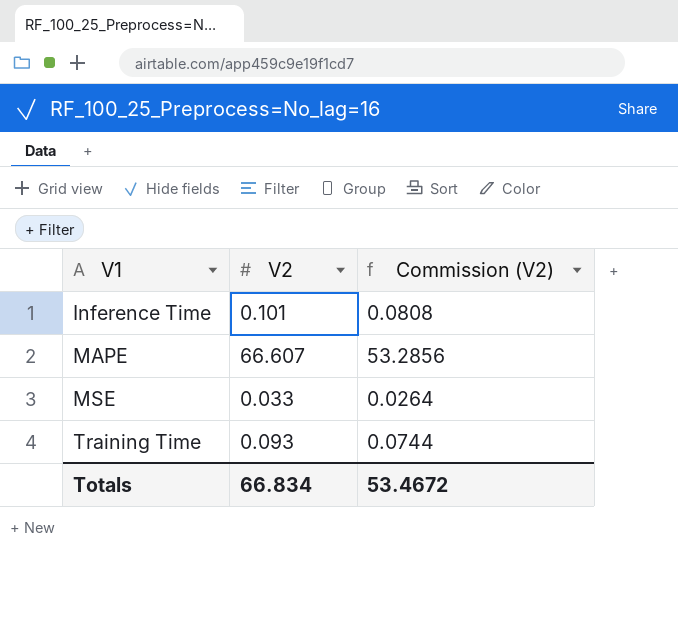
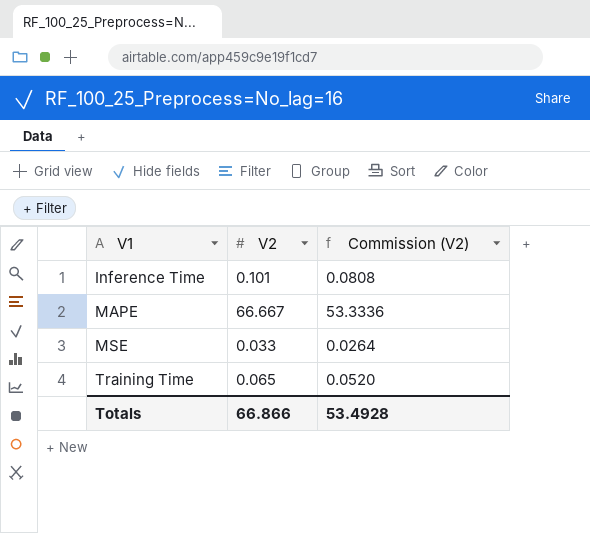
MAPE | V2: 66.607 -> 66.667
MAPE | Commission (V2): 53.2856 -> 53.3336
Training Time | V2: 0.093 -> 0.065
Training Time | Commission (V2): 0.0744 -> 0.0520
Totals | V2: 66.834 -> 66.866
Totals | Commission (V2): 53.4672 -> 53.4928

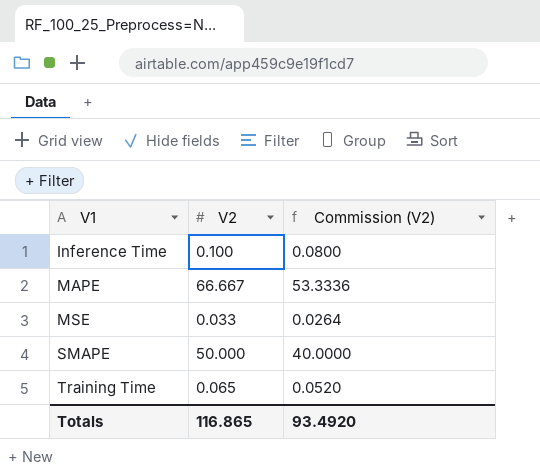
Inference Time | V2: 0.101 -> 0.100
Inference Time | Commission (V2): 0.0808 -> 0.0800
row SMAPE: none -> 50.000 | 40.0000
Totals | V2: 66.866 -> 116.865
Totals | Commission (V2): 53.4928 -> 93.4920

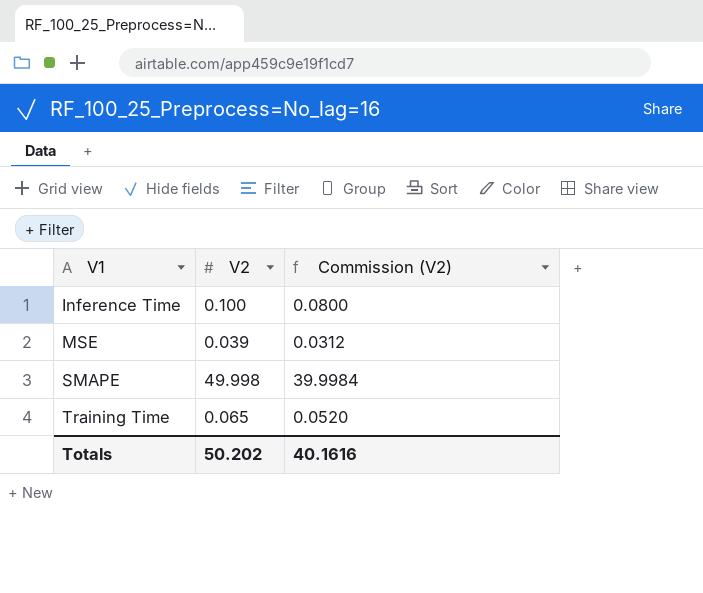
row MAPE: 66.667 | 53.3336 -> none
MSE | V2: 0.033 -> 0.039
MSE | Commission (V2): 0.0264 -> 0.0312
SMAPE | V2: 50.000 -> 49.998
SMAPE | Commission (V2): 40.0000 -> 39.9984
Totals | V2: 116.865 -> 50.202
Totals | Commission (V2): 93.4920 -> 40.1616

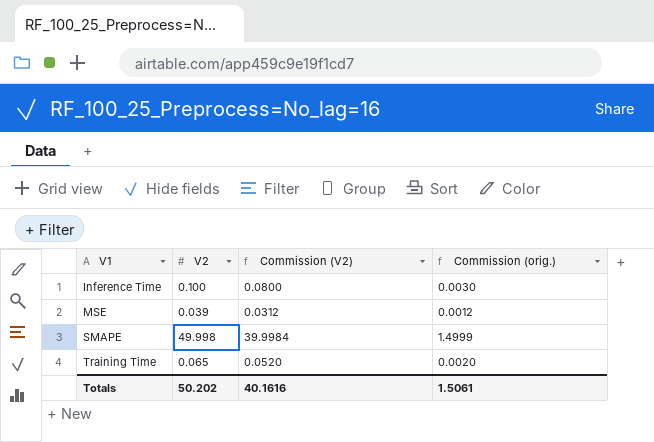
column Commission (orig.) | formula: none -> [V2] * 0.03

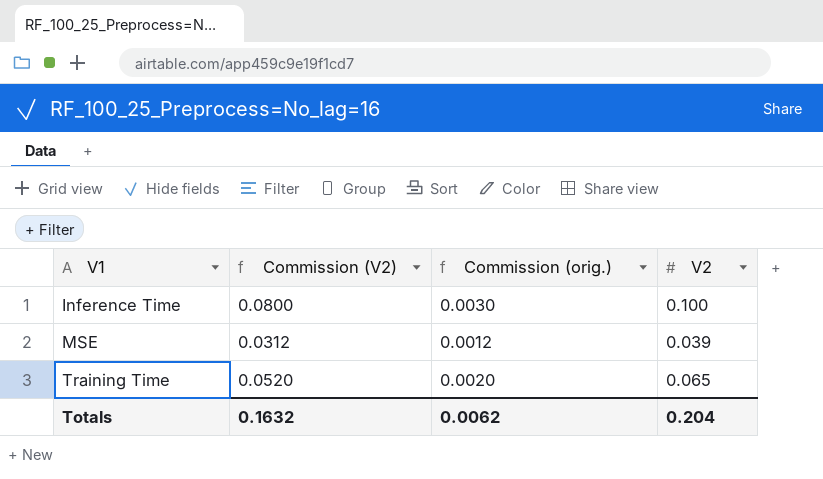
column V2 | position: 2 -> 4
row SMAPE: 49.998 | 39.9984 | 1.4999 -> none
Totals | Commission (V2): 40.1616 -> 0.1632
Totals | Commission (orig.): 1.5061 -> 0.0062
Totals | V2: 50.202 -> 0.204

